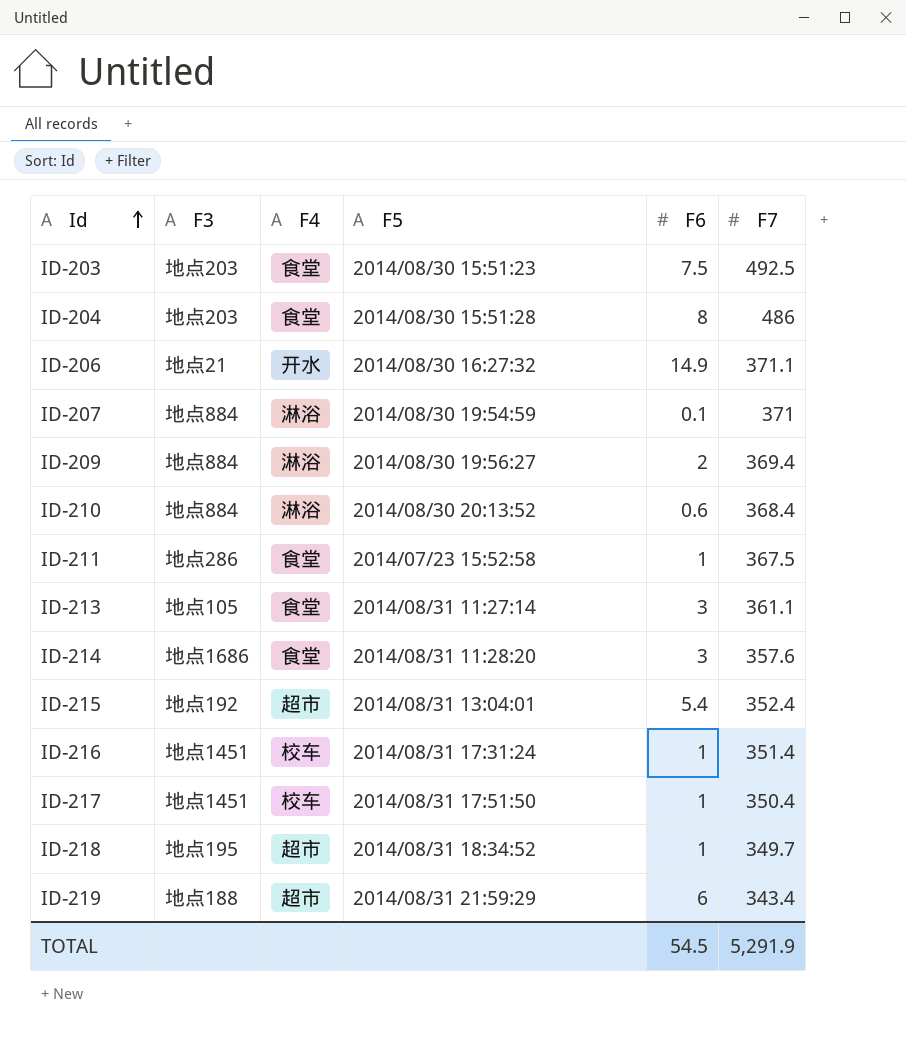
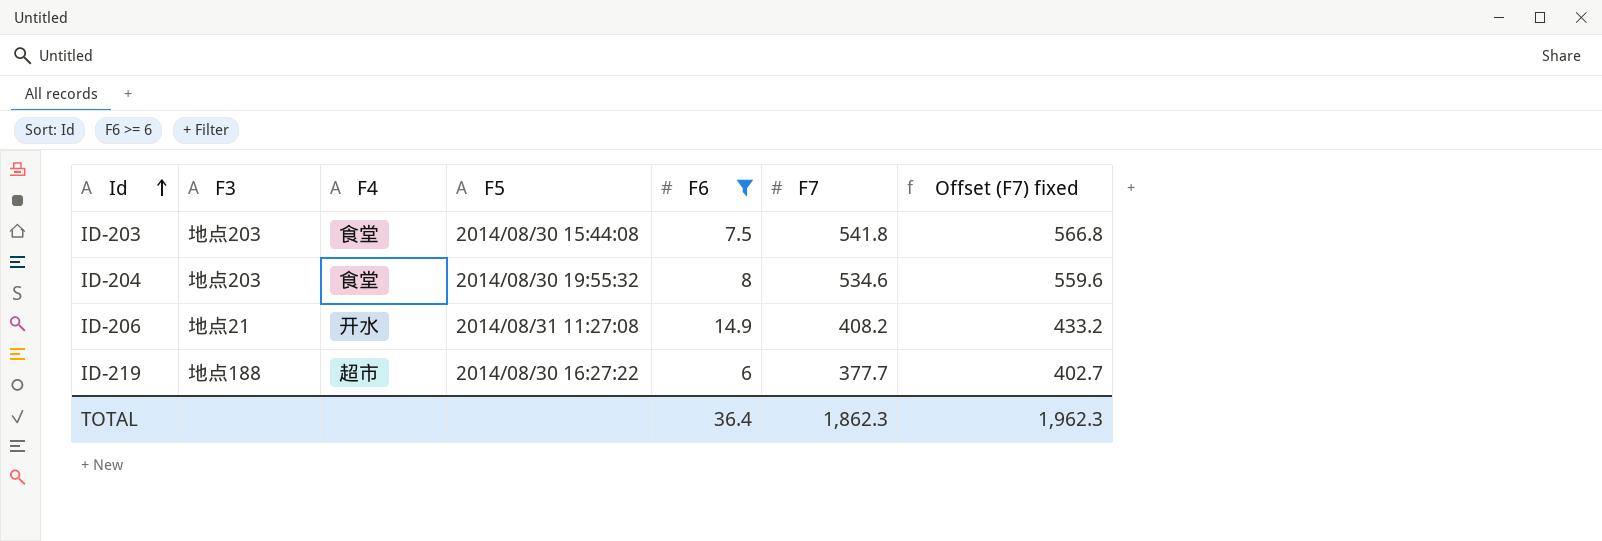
filter: none -> F6 >= 6
column Offset (F7) fixed | formula: none -> [F7] + 25
ID-203 | F5: 2014/08/30 15:51:23 -> 2014/08/30 15:44:08
ID-203 | F7: 492.5 -> 541.8
ID-204 | F5: 2014/08/30 15:51:28 -> 2014/08/30 19:55:32
ID-204 | F7: 486 -> 534.6
ID-206 | F5: 2014/08/30 16:27:32 -> 2014/08/31 11:27:08
ID-206 | F7: 371.1 -> 408.2
ID-219 | F5: 2014/08/31 21:59:29 -> 2014/08/30 16:27:22
ID-219 | F7: 343.4 -> 377.7
TOTAL | F6: 54.5 -> 36.4
TOTAL | F7: 5,291.9 -> 1,862.3

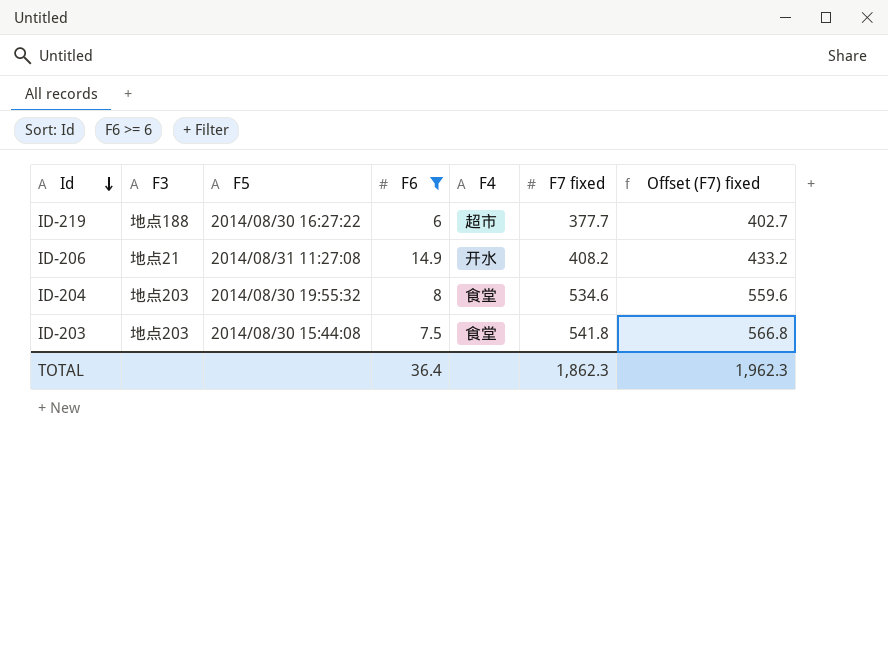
row order: Id ascending -> Id descending
column F4 | position: 3 -> 5
column name: F7 -> F7 fixed

